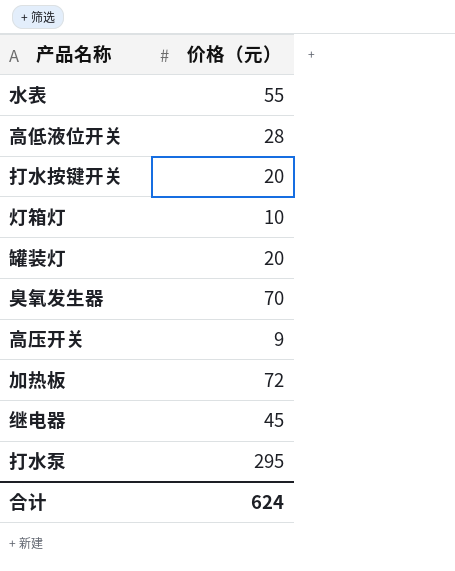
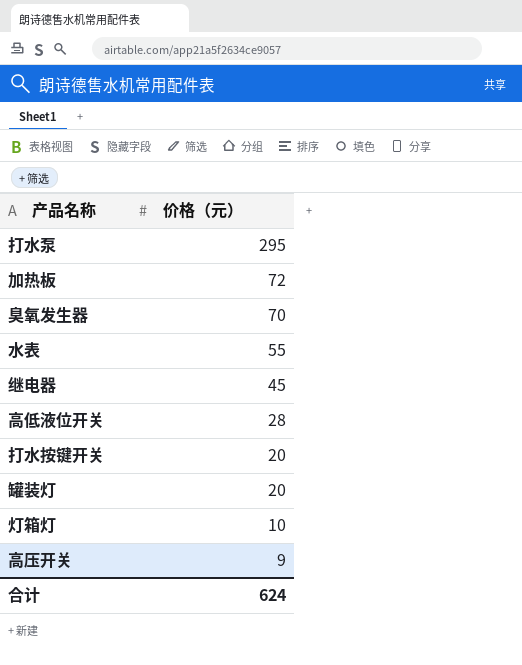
row order: none -> 价格（元） descending

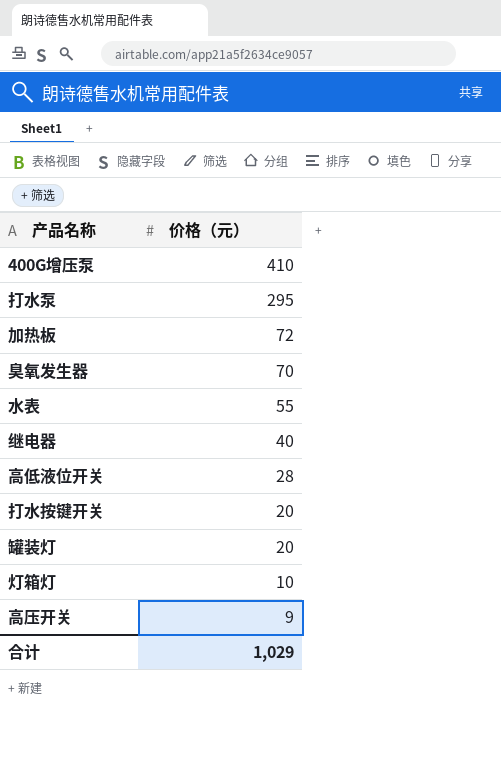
row 400G增压泵: none -> 410
继电器 | 价格（元）: 45 -> 40
合计 | 价格（元）: 624 -> 1,029

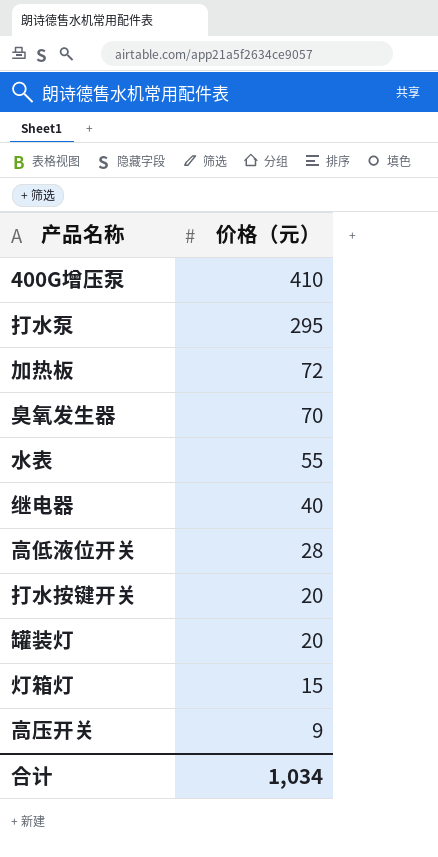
灯箱灯 | 价格（元）: 10 -> 15
合计 | 价格（元）: 1,029 -> 1,034

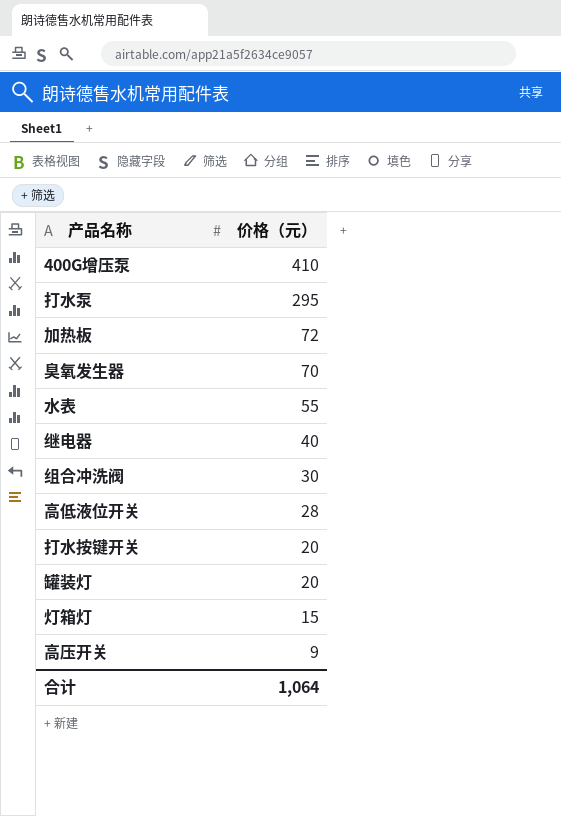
row 组合冲洗阀: none -> 30
合计 | 价格（元）: 1,034 -> 1,064

